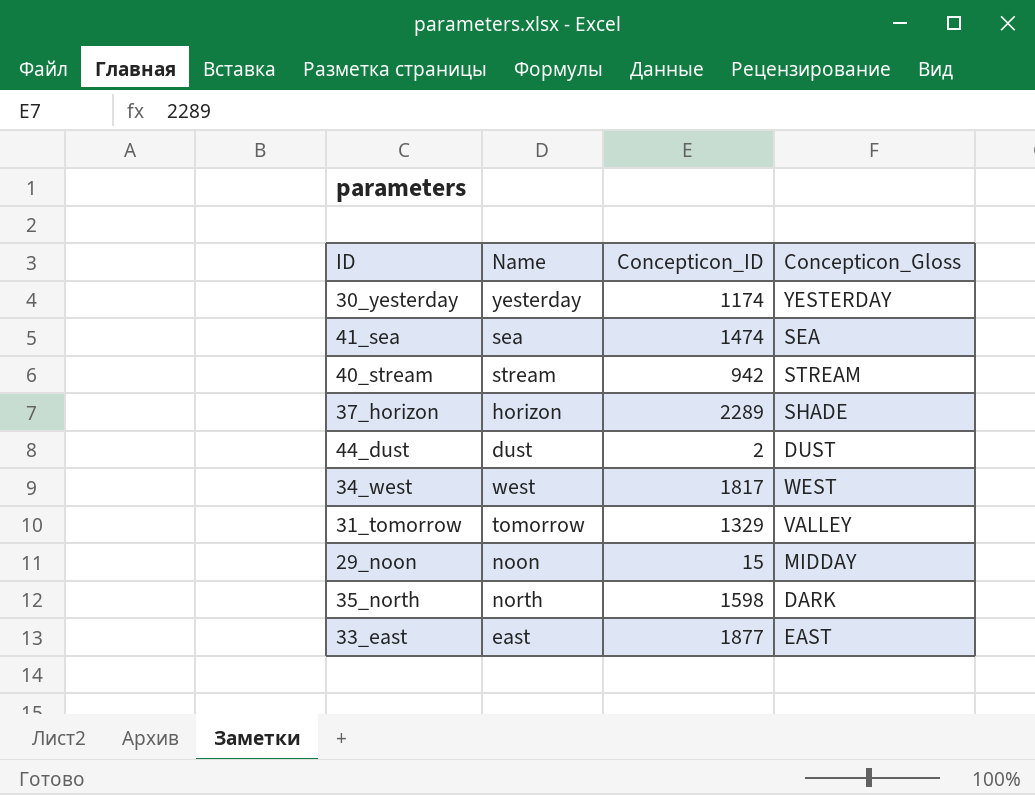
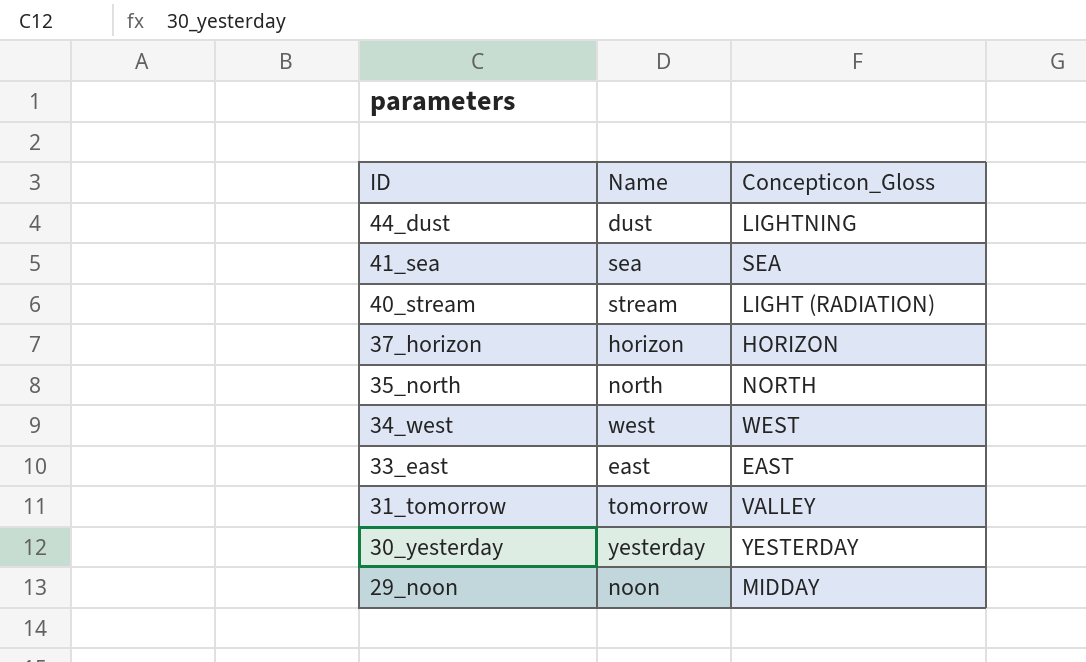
row order: none -> ID descending
column Concepticon_ID | position: 3 -> none
44_dust | Concepticon_Gloss: DUST -> LIGHTNING
40_stream | Concepticon_Gloss: STREAM -> LIGHT (RADIATION)
37_horizon | Concepticon_Gloss: SHADE -> HORIZON
35_north | Concepticon_Gloss: DARK -> NORTH

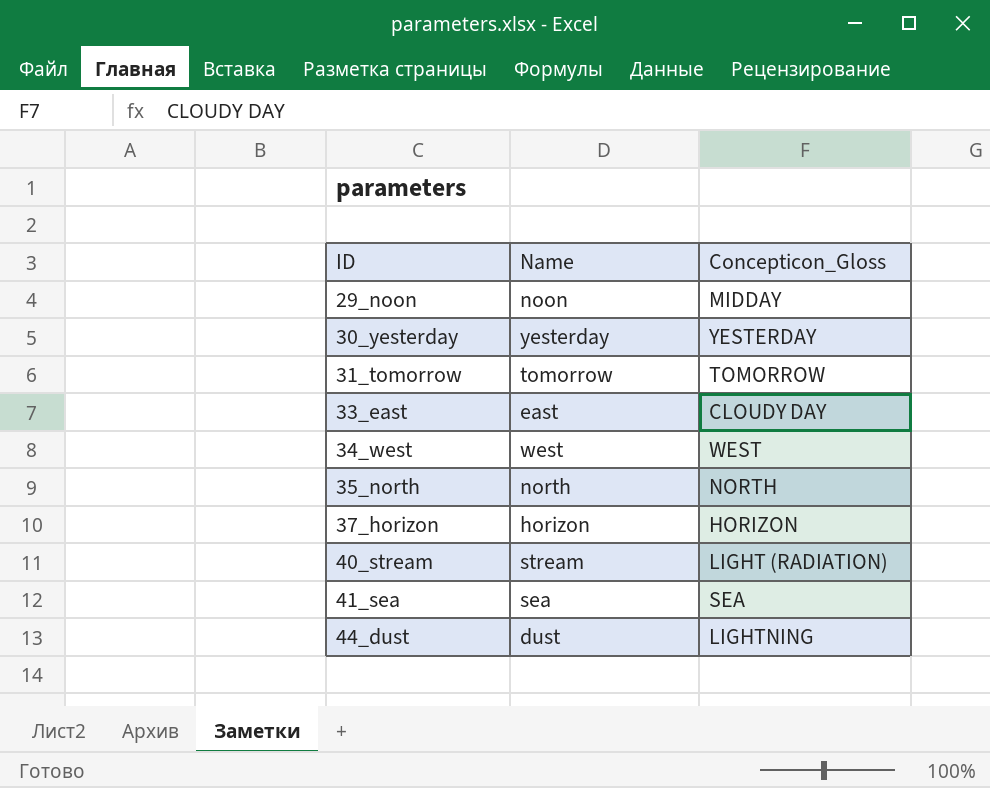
row order: ID descending -> ID ascending
31_tomorrow | Concepticon_Gloss: VALLEY -> TOMORROW
33_east | Concepticon_Gloss: EAST -> CLOUDY DAY

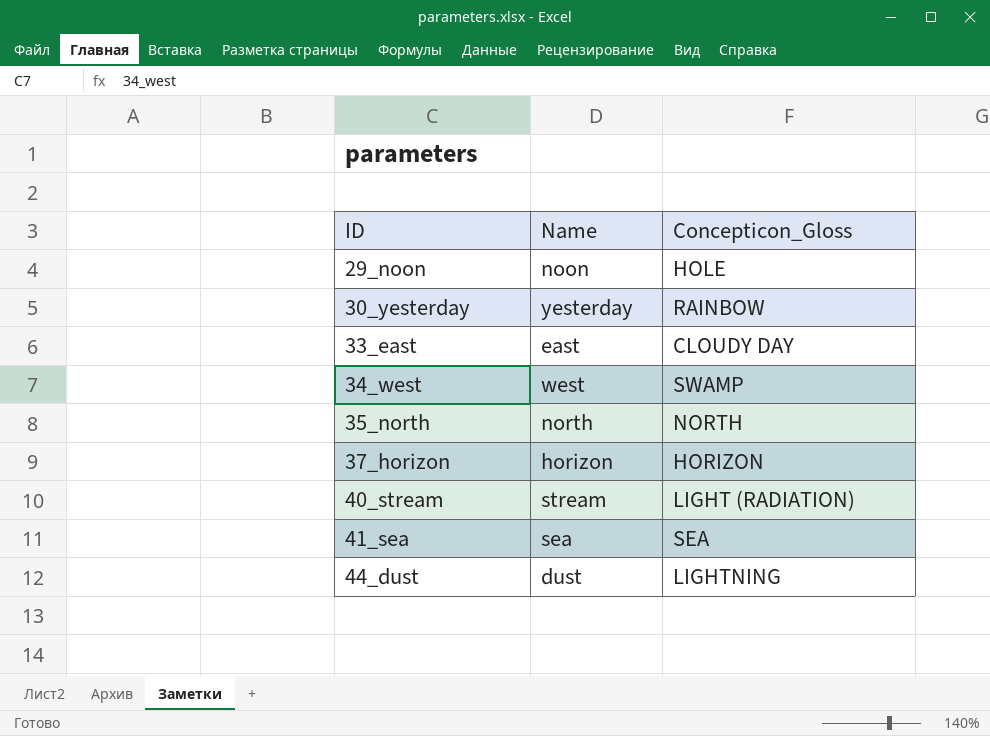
row 31_tomorrow: tomorrow | TOMORROW -> none
29_noon | Concepticon_Gloss: MIDDAY -> HOLE
30_yesterday | Concepticon_Gloss: YESTERDAY -> RAINBOW
34_west | Concepticon_Gloss: WEST -> SWAMP

